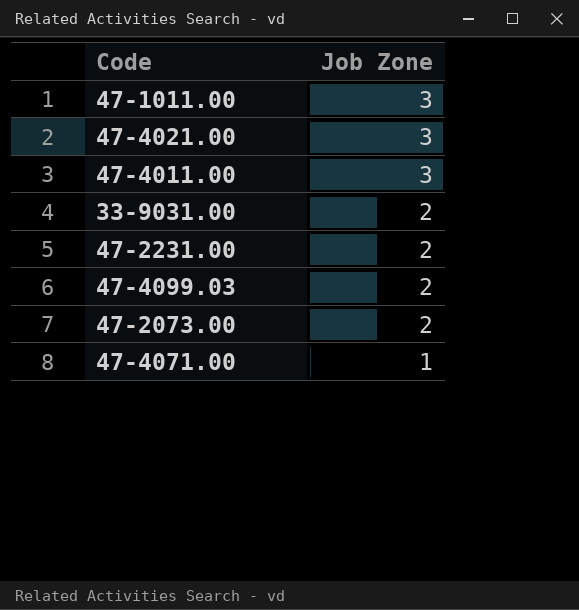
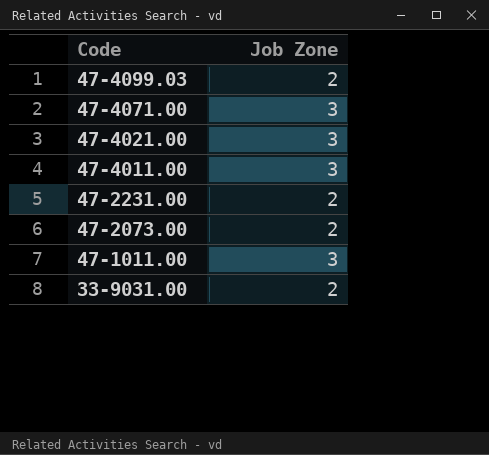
row order: Job Zone descending -> Code descending
47-4071.00 | Job Zone: 1 -> 3

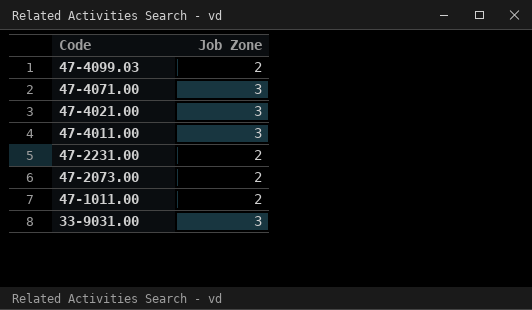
47-1011.00 | Job Zone: 3 -> 2
33-9031.00 | Job Zone: 2 -> 3

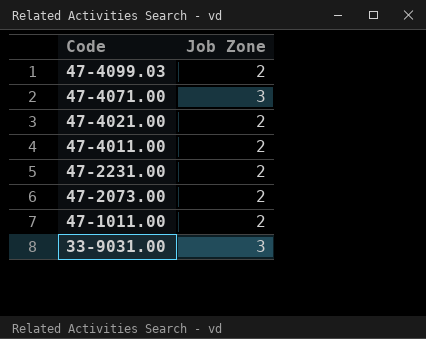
47-4021.00 | Job Zone: 3 -> 2
47-4011.00 | Job Zone: 3 -> 2

